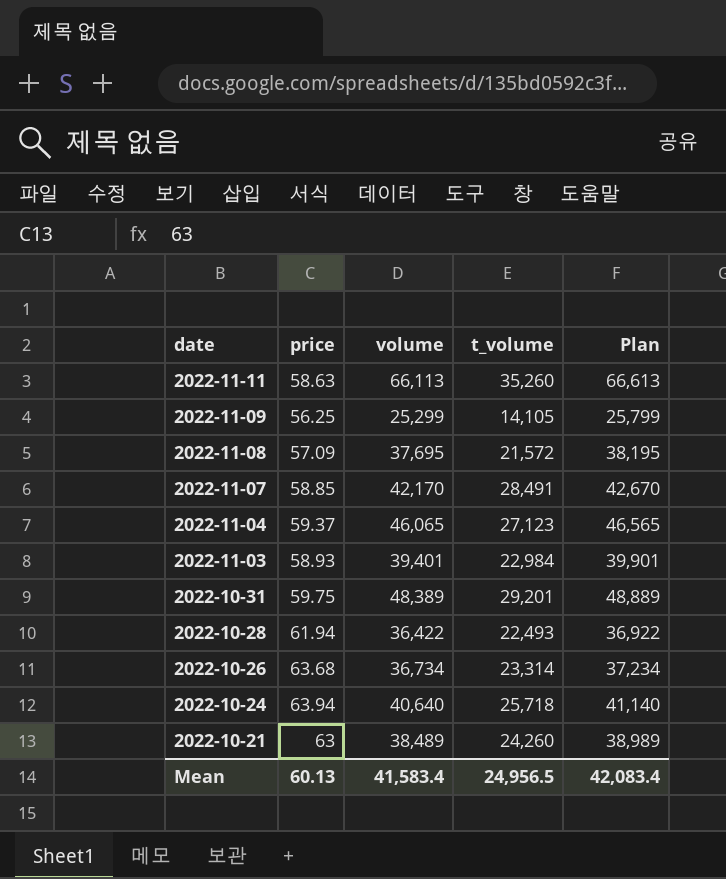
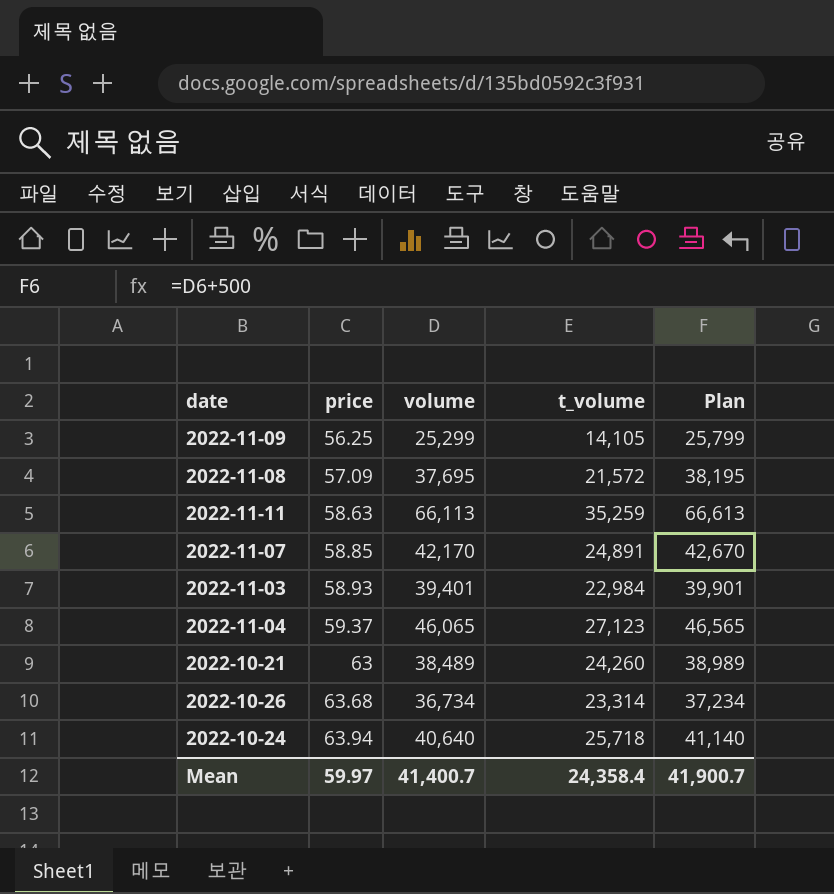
row order: date descending -> price ascending
row 2022-10-31: 59.75 | 48,389 | 29,201 | 48,889 -> none
row 2022-10-28: 61.94 | 36,422 | 22,493 | 36,922 -> none
2022-11-11 | t_volume: 35,260 -> 35,259
2022-11-07 | t_volume: 28,491 -> 24,891
Mean | price: 60.13 -> 59.97
Mean | volume: 41,583.4 -> 41,400.7
Mean | t_volume: 24,956.5 -> 24,358.4
Mean | Plan: 42,083.4 -> 41,900.7

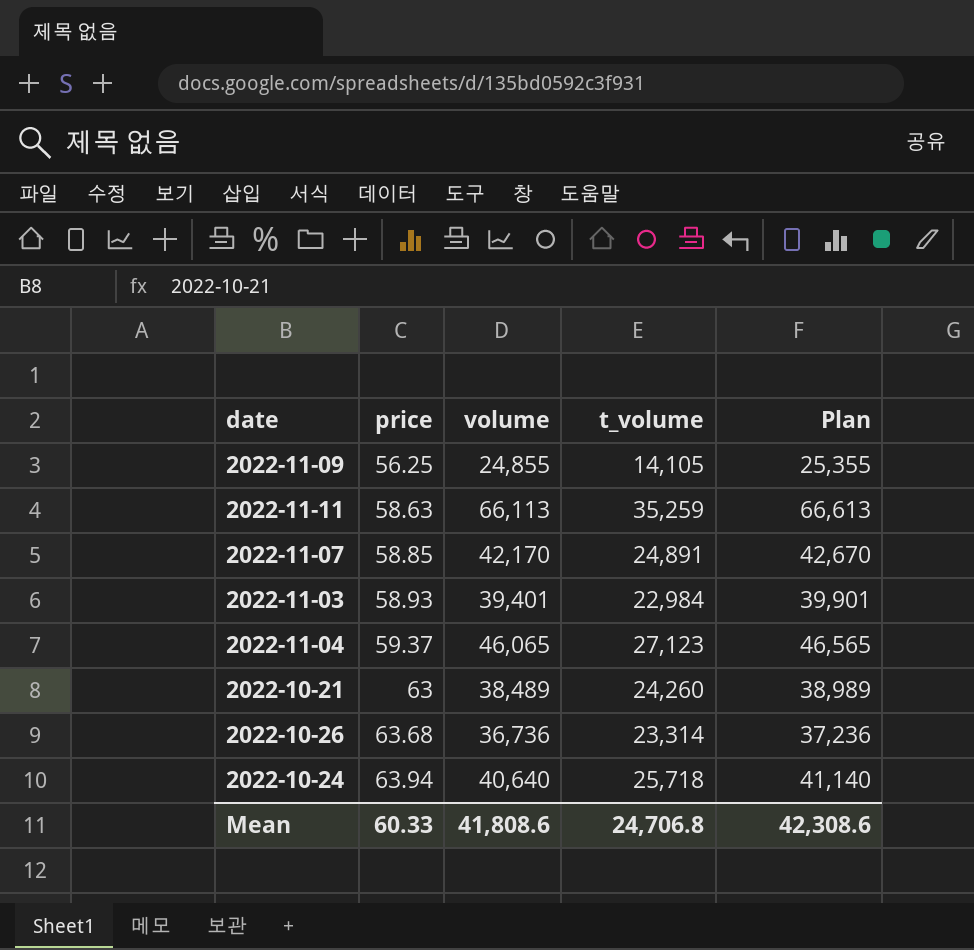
row 2022-11-08: 57.09 | 37,695 | 21,572 | 38,195 -> none
2022-11-09 | volume: 25,299 -> 24,855
2022-11-09 | Plan: 25,799 -> 25,355
2022-10-26 | volume: 36,734 -> 36,736
2022-10-26 | Plan: 37,234 -> 37,236
Mean | price: 59.97 -> 60.33
Mean | volume: 41,400.7 -> 41,808.6
Mean | t_volume: 24,358.4 -> 24,706.8
Mean | Plan: 41,900.7 -> 42,308.6

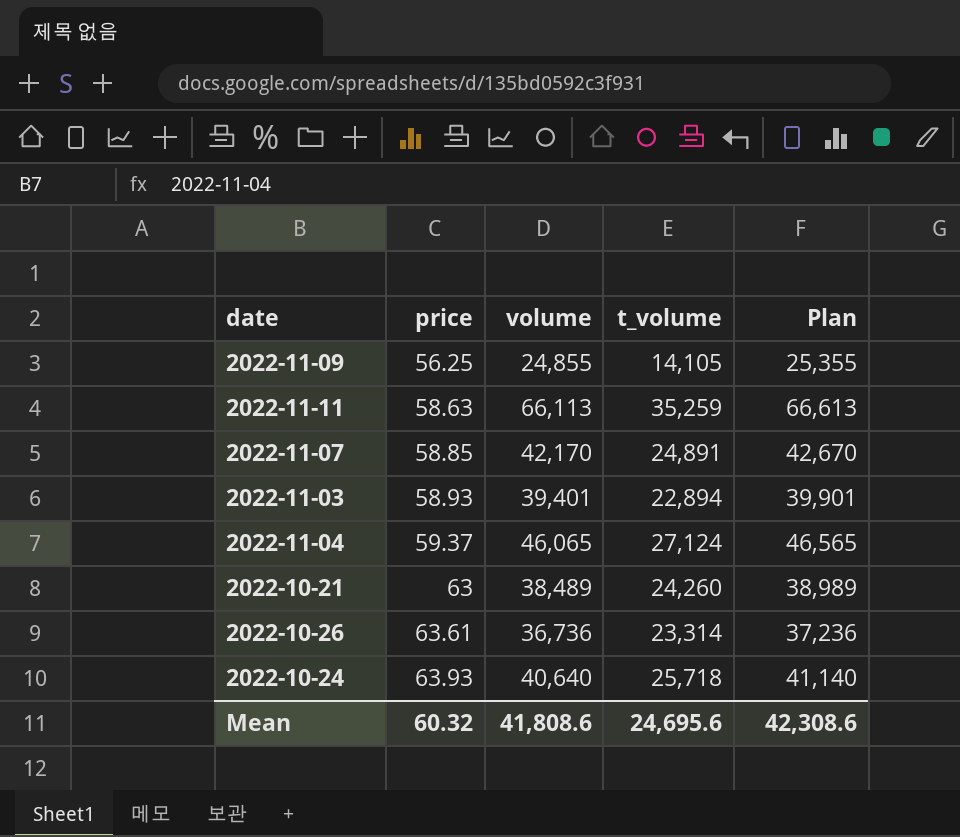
2022-11-03 | t_volume: 22,984 -> 22,894
2022-11-04 | t_volume: 27,123 -> 27,124
2022-10-26 | price: 63.68 -> 63.61
2022-10-24 | price: 63.94 -> 63.93
Mean | price: 60.33 -> 60.32
Mean | t_volume: 24,706.8 -> 24,695.6

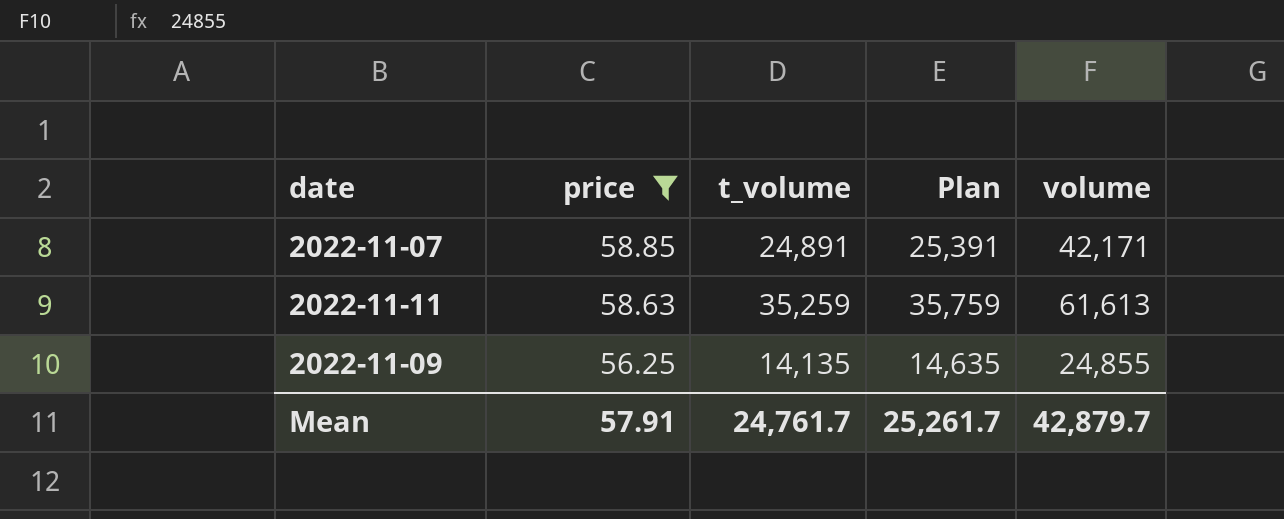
filter: none -> price <= 58.85
row order: price ascending -> price descending
column Plan | formula: [volume] + 500 -> [t_volume] + 500
column volume | position: 3 -> 5
2022-11-07 | volume: 42,170 -> 42,171
2022-11-11 | volume: 66,113 -> 61,613
2022-11-09 | t_volume: 14,105 -> 14,135
Mean | price: 60.32 -> 57.91
Mean | t_volume: 24,695.6 -> 24,761.7
Mean | Plan: 42,308.6 -> 25,261.7
Mean | volume: 41,808.6 -> 42,879.7

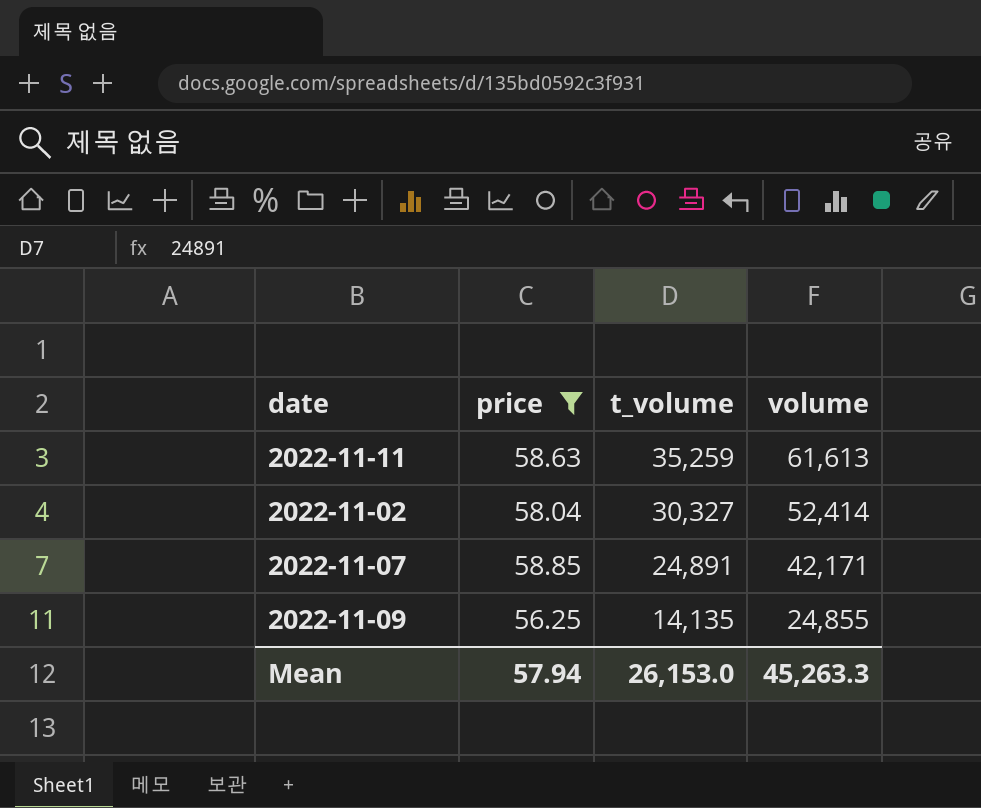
row order: price descending -> t_volume descending
column Plan | formula: [t_volume] + 500 -> none
row 2022-11-02: none -> 58.04 | 30,327 | 52,414
Mean | price: 57.91 -> 57.94
Mean | t_volume: 24,761.7 -> 26,153.0
Mean | volume: 42,879.7 -> 45,263.3

